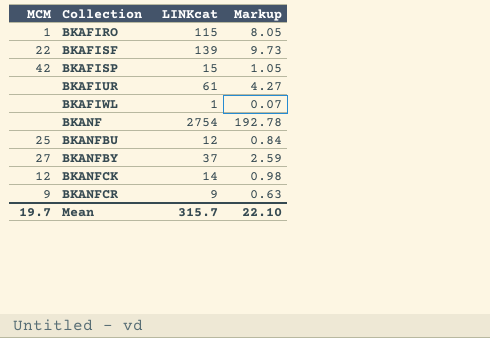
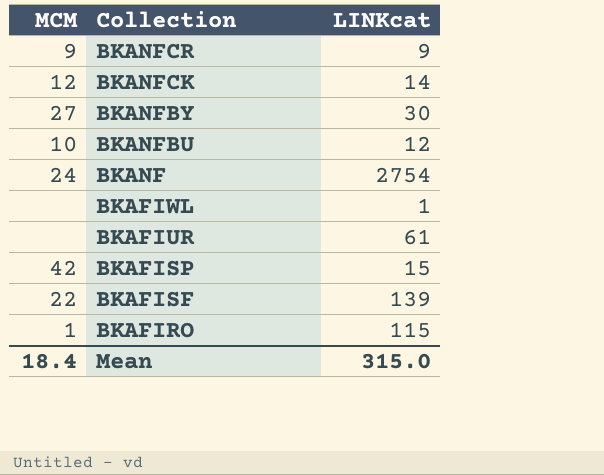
row order: Collection ascending -> Collection descending
column Markup | formula: [LINKcat] * 0.07 -> none
BKANFBY | LINKcat: 37 -> 30
BKANFBU | MCM: 25 -> 10
BKANF | MCM: none -> 24
Mean | MCM: 19.7 -> 18.4
Mean | LINKcat: 315.7 -> 315.0

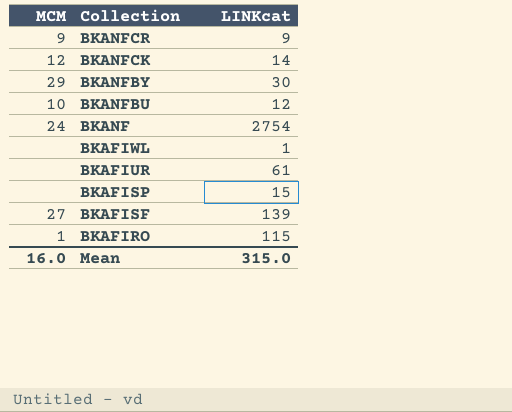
BKANFBY | MCM: 27 -> 29
BKAFISP | MCM: 42 -> none
BKAFISF | MCM: 22 -> 27
Mean | MCM: 18.4 -> 16.0

